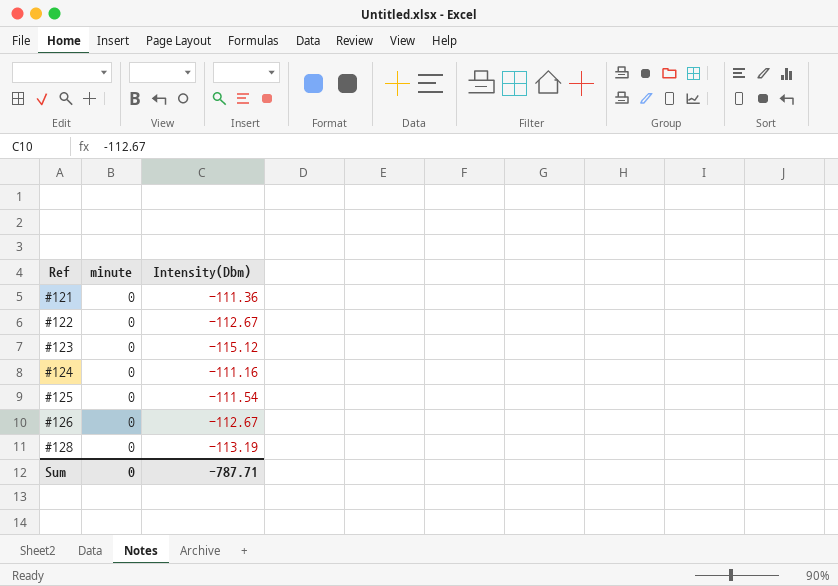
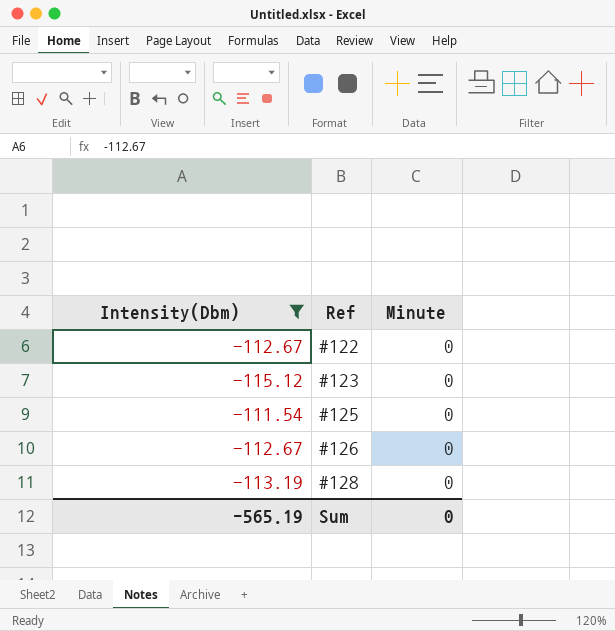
filter: none -> Intensity(Dbm) <= -111.54
column Intensity(Dbm) | position: 3 -> 1
column name: minute -> Minute
Sum | Intensity(Dbm): -787.71 -> -565.19

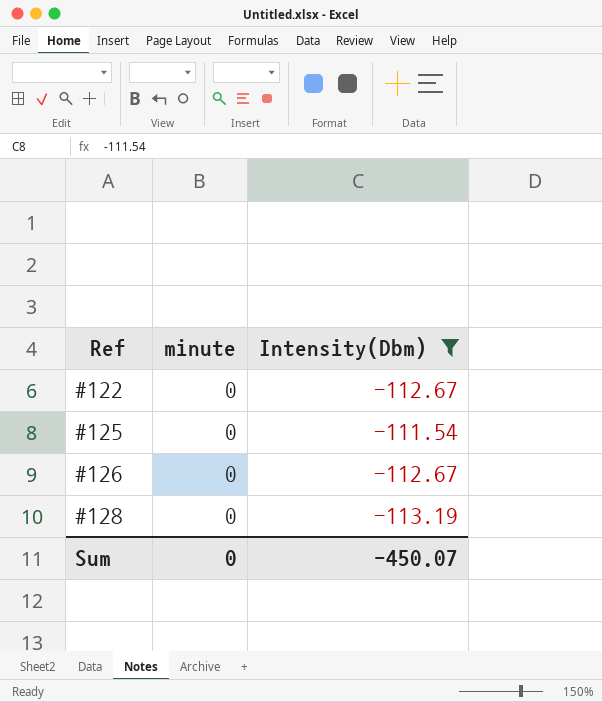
column name: Minute -> minute
column Intensity(Dbm) | position: 1 -> 3
row #123: -115.12 | 0 -> none
Sum | Intensity(Dbm): -565.19 -> -450.07

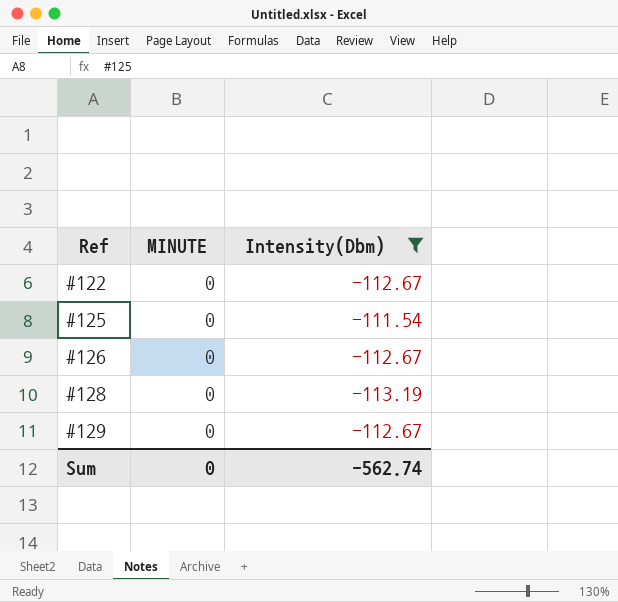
column name: minute -> MINUTE
row #129: none -> 0 | -112.67
Sum | Intensity(Dbm): -450.07 -> -562.74

